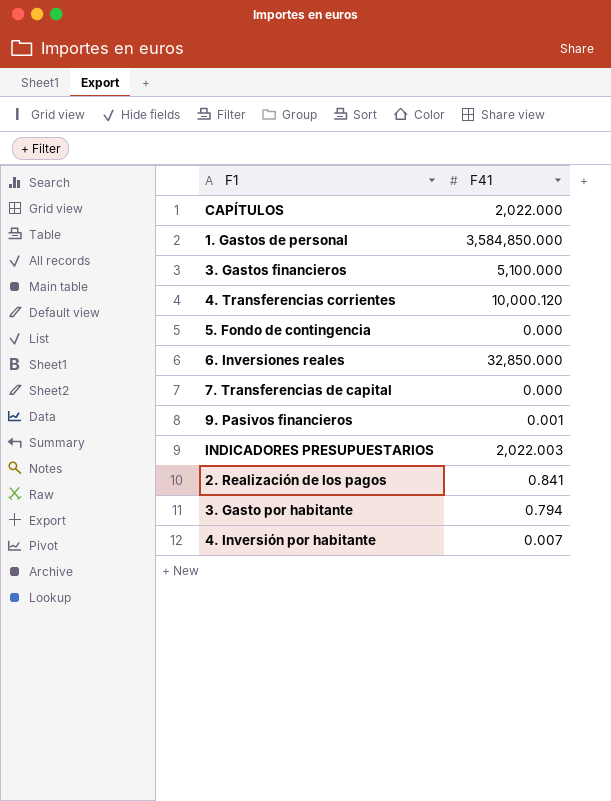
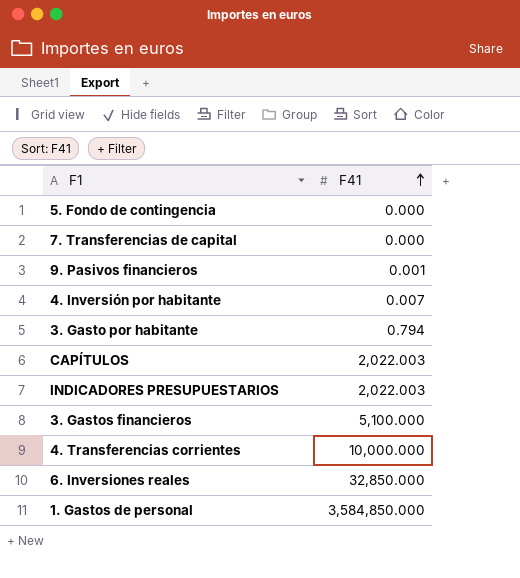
row order: none -> F41 ascending
row 2. Realización de los pagos: 0.841 -> none
CAPÍTULOS | F41: 2,022.000 -> 2,022.003
4. Transferencias corrientes | F41: 10,000.120 -> 10,000.000

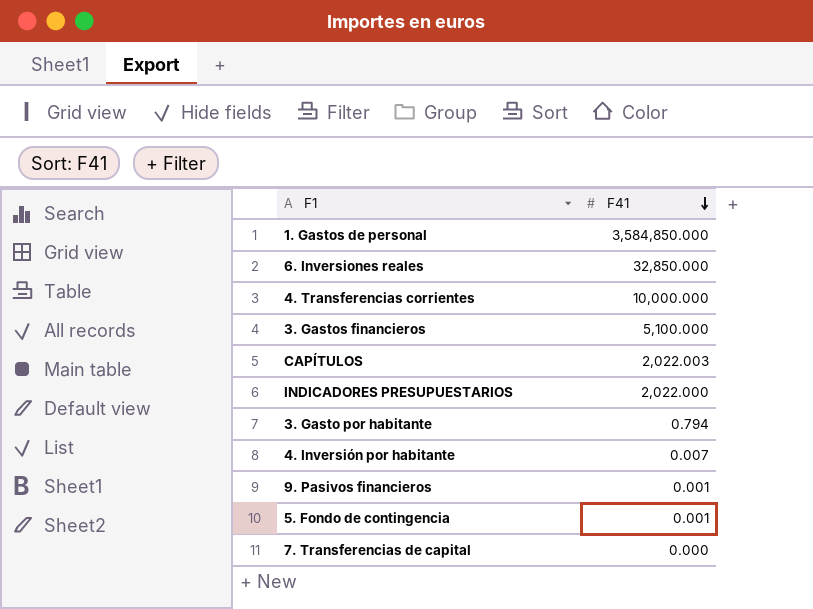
row order: F41 ascending -> F41 descending
INDICADORES PRESUPUESTARIOS | F41: 2,022.003 -> 2,022.000
5. Fondo de contingencia | F41: 0.000 -> 0.001

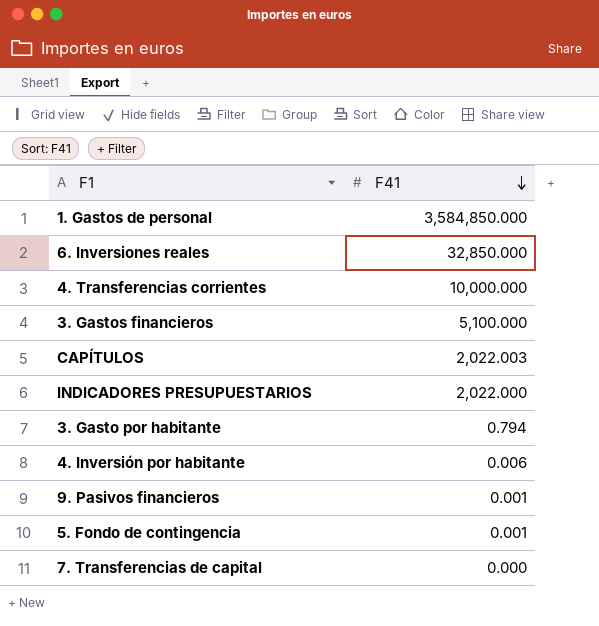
4. Inversión por habitante | F41: 0.007 -> 0.006

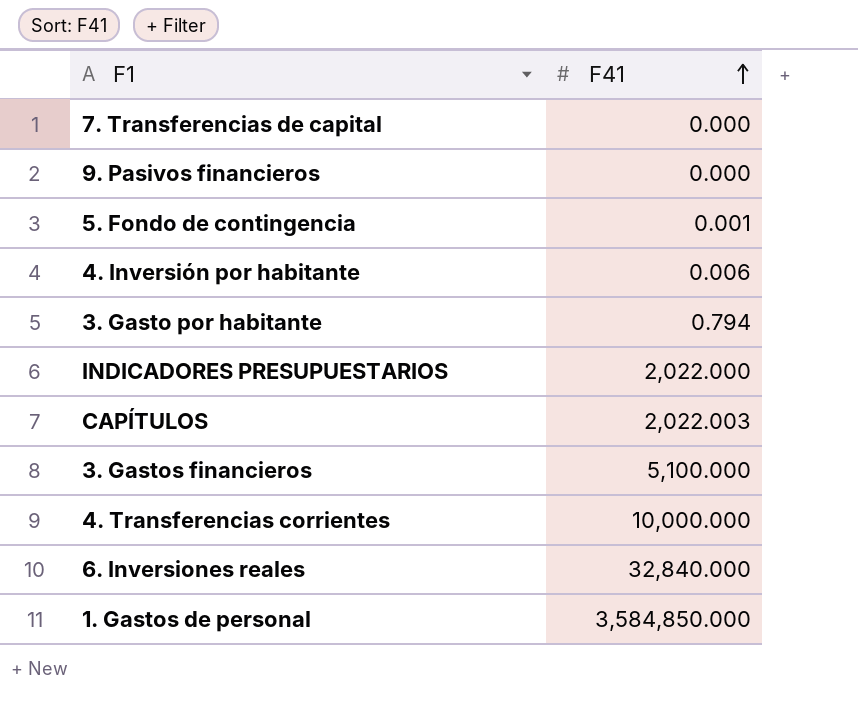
row order: F41 descending -> F41 ascending
9. Pasivos financieros | F41: 0.001 -> 0.000
6. Inversiones reales | F41: 32,850.000 -> 32,840.000

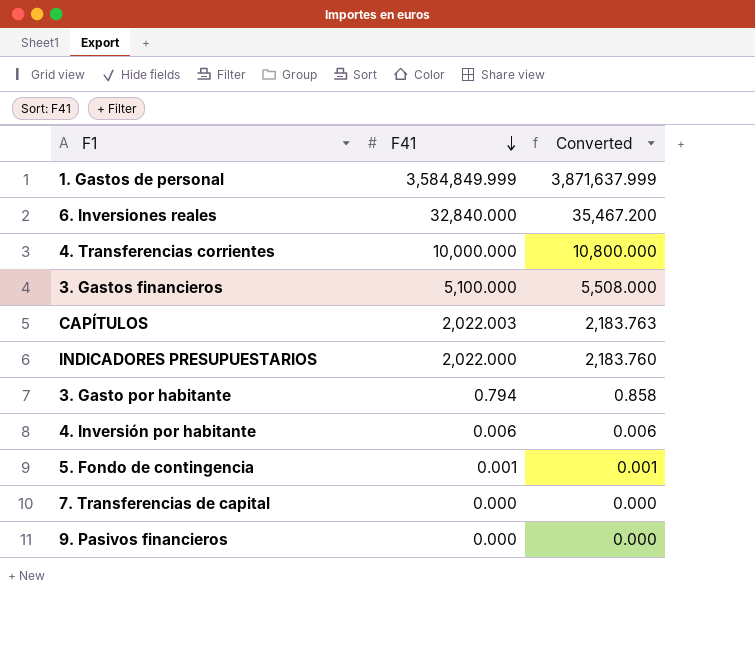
row order: F41 ascending -> F41 descending
column Converted | formula: none -> [F41] * 1.08
1. Gastos de personal | F41: 3,584,850.000 -> 3,584,849.999

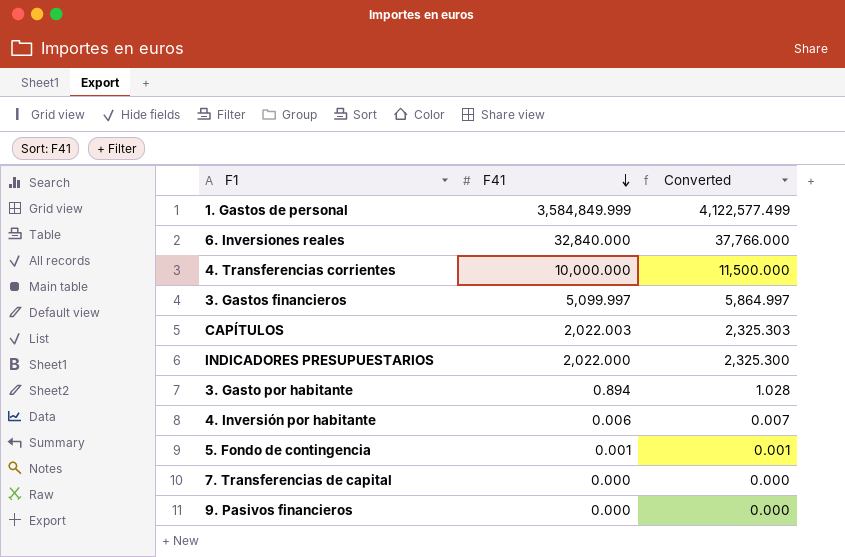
column Converted | formula: [F41] * 1.08 -> [F41] * 1.15
3. Gastos financieros | F41: 5,100.000 -> 5,099.997
3. Gasto por habitante | F41: 0.794 -> 0.894

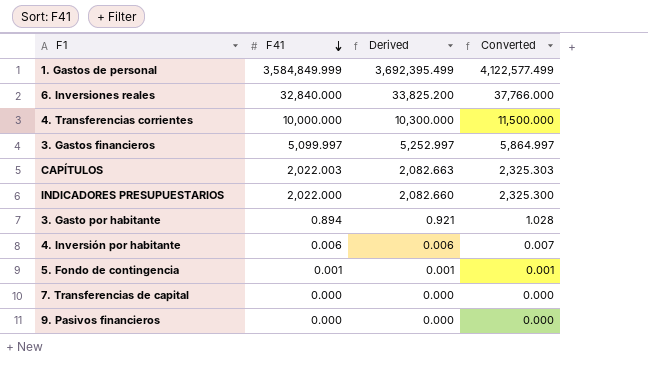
column Derived | formula: none -> [F41] * 1.03

